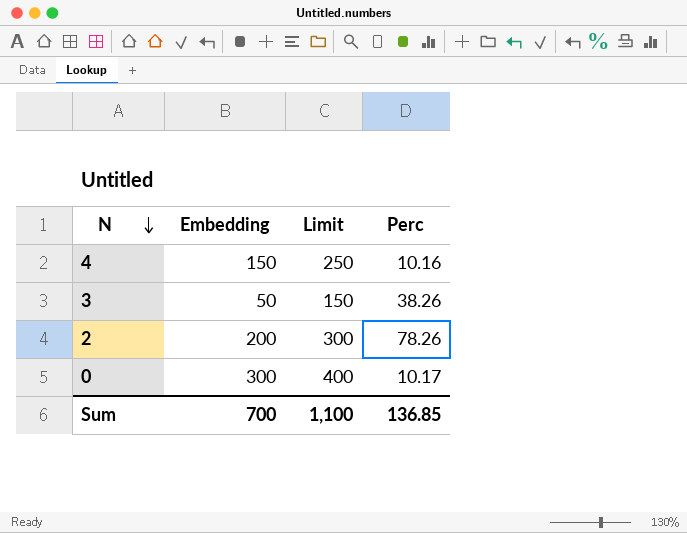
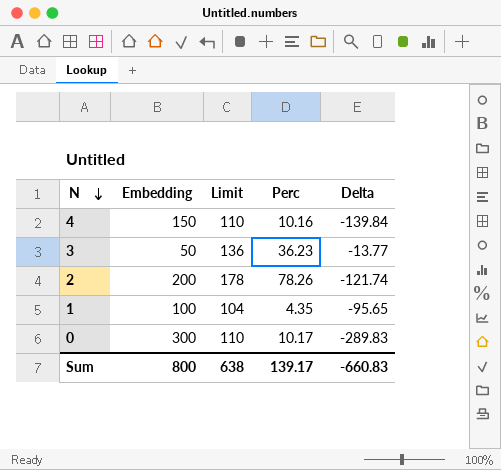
column Limit | formula: [Embedding] + 100 -> [Perc] + 100
column Delta | formula: none -> [Perc] - [Embedding]
3 | Perc: 38.26 -> 36.23
row 1: none -> 100 | 104 | 4.35 | -95.65
Sum | Embedding: 700 -> 800
Sum | Limit: 1,100 -> 638
Sum | Perc: 136.85 -> 139.17

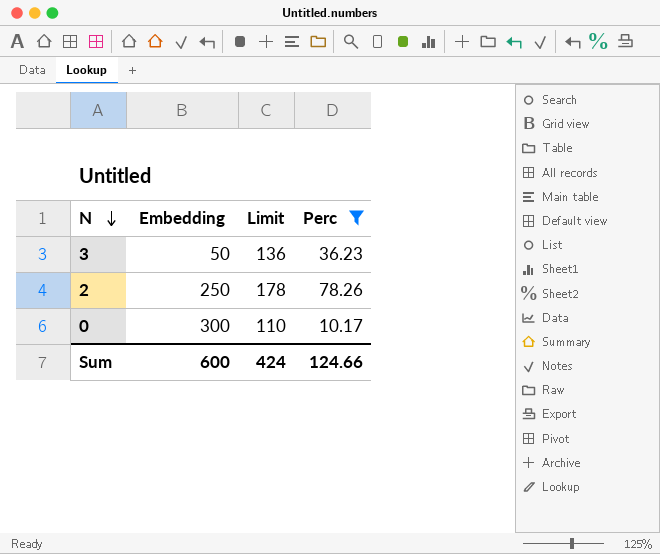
filter: none -> Perc >= 10.17
column Delta | formula: [Perc] - [Embedding] -> none
2 | Embedding: 200 -> 250
Sum | Embedding: 800 -> 600
Sum | Limit: 638 -> 424
Sum | Perc: 139.17 -> 124.66

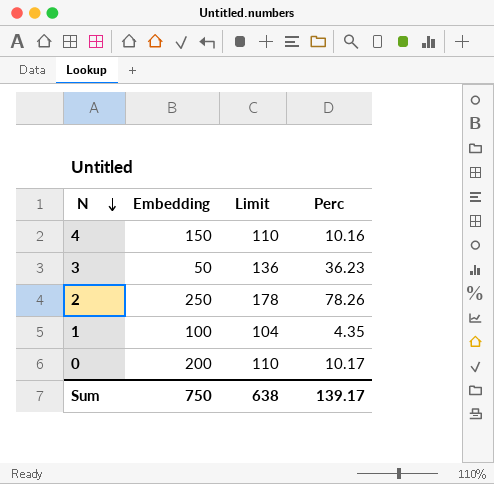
filter: Perc >= 10.17 -> none
0 | Embedding: 300 -> 200
Sum | Embedding: 600 -> 750
Sum | Limit: 424 -> 638
Sum | Perc: 124.66 -> 139.17

